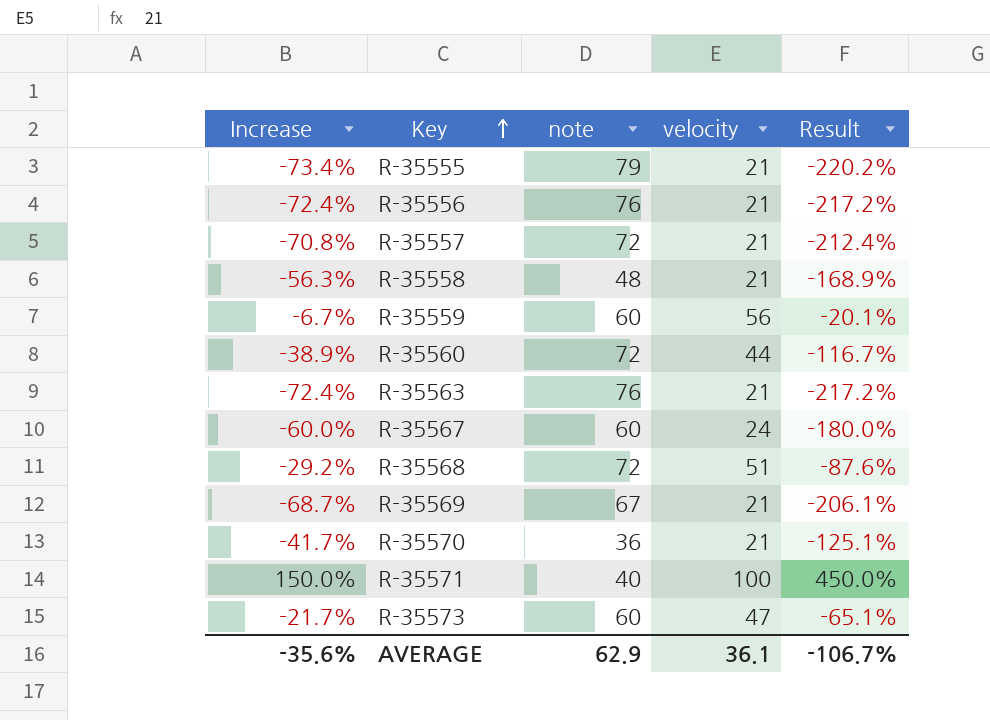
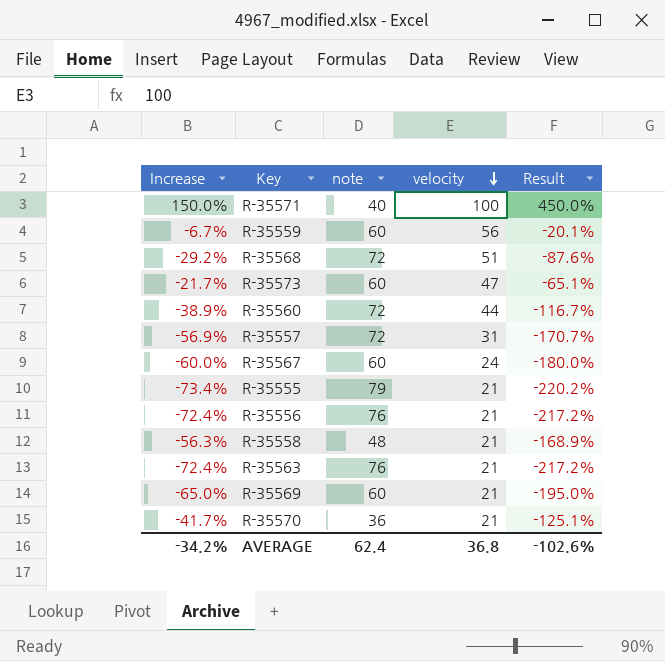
row order: Key ascending -> velocity descending
R-35557 | Increase: -70.8% -> -56.9%
R-35557 | velocity: 21 -> 31
R-35557 | Result: -212.4% -> -170.7%
R-35569 | Increase: -68.7% -> -65.0%
R-35569 | note: 67 -> 60
R-35569 | Result: -206.1% -> -195.0%
AVERAGE | Increase: -35.6% -> -34.2%
AVERAGE | note: 62.9 -> 62.4
AVERAGE | velocity: 36.1 -> 36.8
AVERAGE | Result: -106.7% -> -102.6%

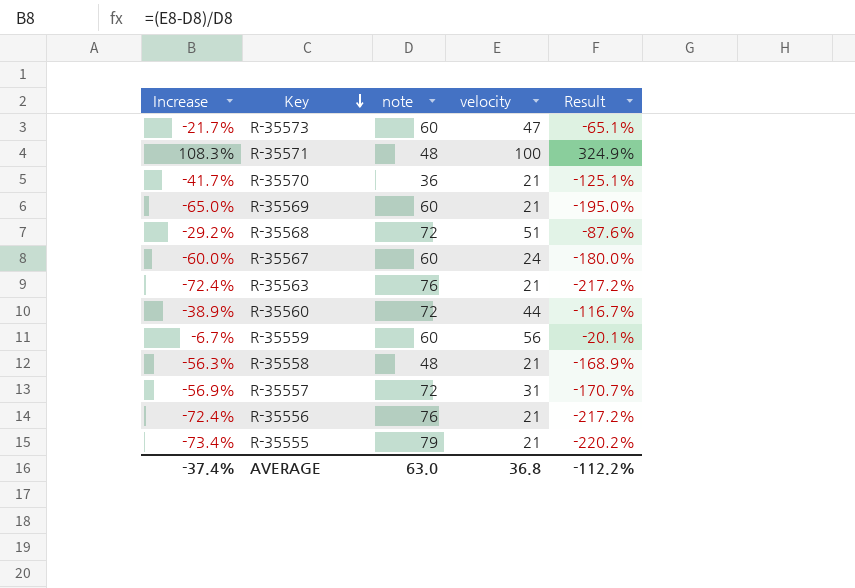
row order: velocity descending -> Key descending
R-35571 | Increase: 150.0% -> 108.3%
R-35571 | note: 40 -> 48
R-35571 | Result: 450.0% -> 324.9%
AVERAGE | Increase: -34.2% -> -37.4%
AVERAGE | note: 62.4 -> 63.0
AVERAGE | Result: -102.6% -> -112.2%

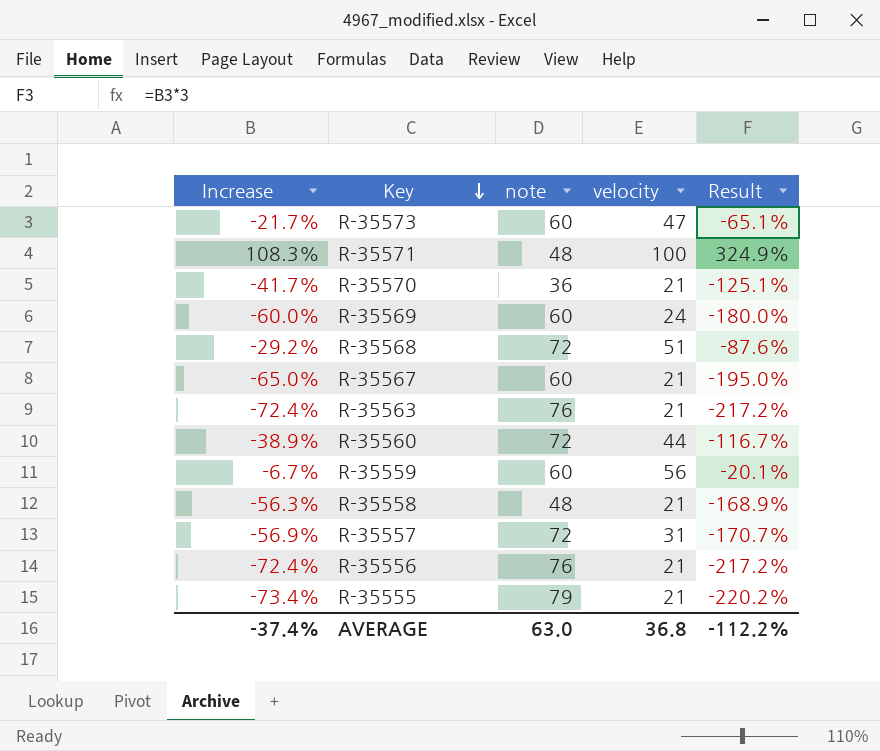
R-35569 | Increase: -65.0% -> -60.0%
R-35569 | velocity: 21 -> 24
R-35569 | Result: -195.0% -> -180.0%
R-35567 | Increase: -60.0% -> -65.0%
R-35567 | velocity: 24 -> 21
R-35567 | Result: -180.0% -> -195.0%

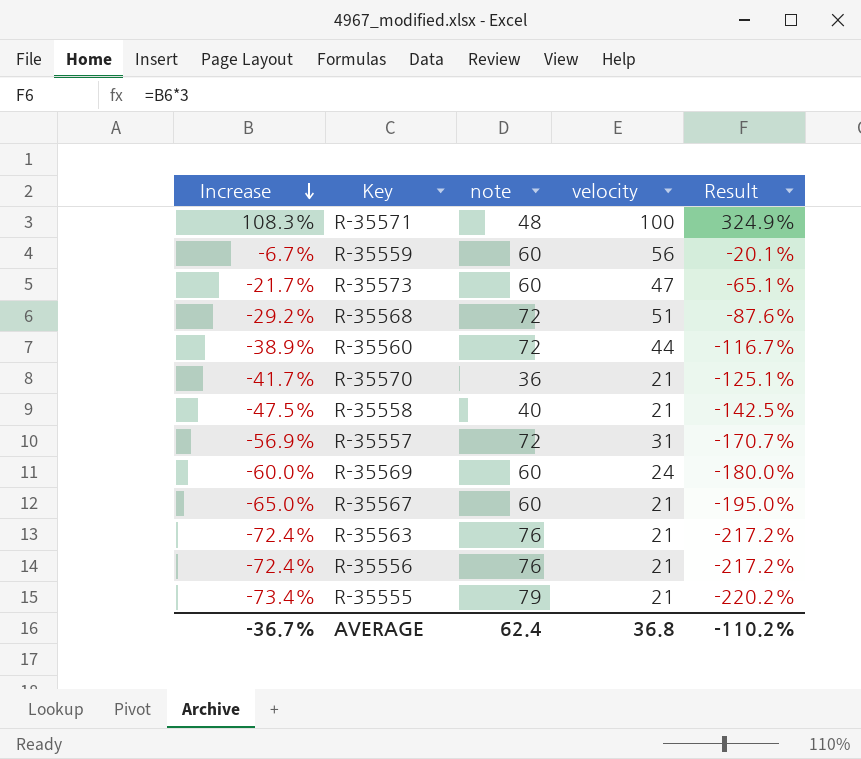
row order: Key descending -> Increase descending
R-35558 | Increase: -56.3% -> -47.5%
R-35558 | note: 48 -> 40
R-35558 | Result: -168.9% -> -142.5%
AVERAGE | Increase: -37.4% -> -36.7%
AVERAGE | note: 63.0 -> 62.4
AVERAGE | Result: -112.2% -> -110.2%

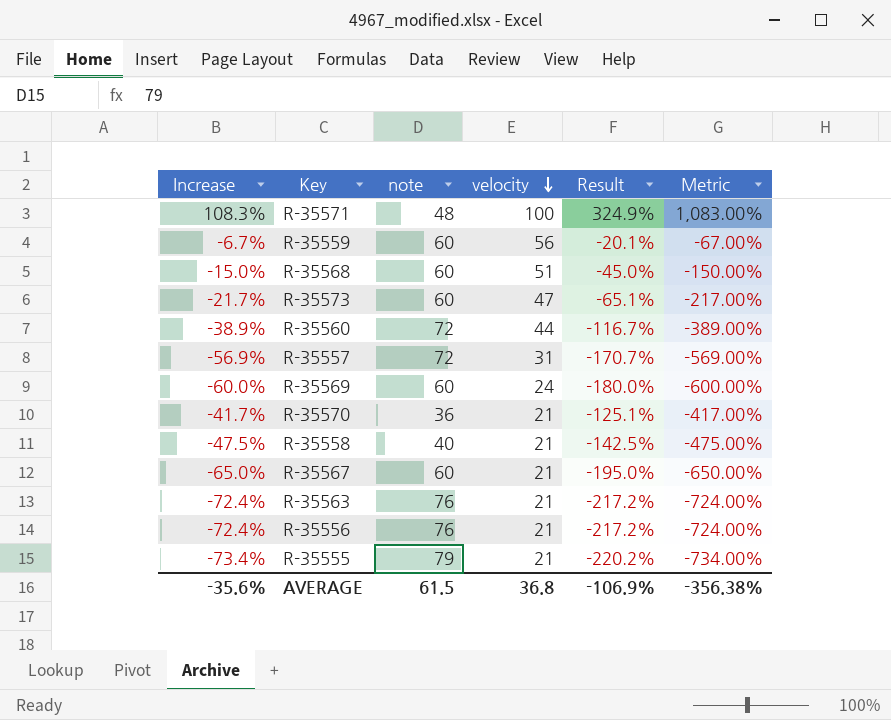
row order: Increase descending -> velocity descending
column Metric | formula: none -> [Increase] * 10
R-35568 | Increase: -29.2% -> -15.0%
R-35568 | note: 72 -> 60
R-35568 | Result: -87.6% -> -45.0%
AVERAGE | Increase: -36.7% -> -35.6%
AVERAGE | note: 62.4 -> 61.5
AVERAGE | Result: -110.2% -> -106.9%

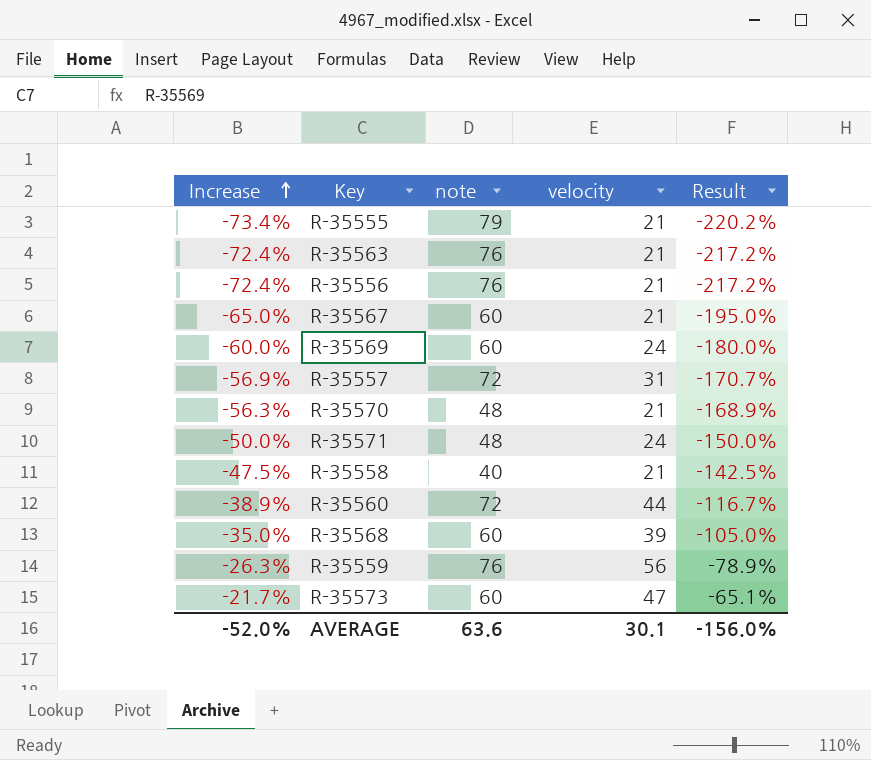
row order: velocity descending -> Increase ascending
column Metric | formula: [Increase] * 10 -> none
R-35570 | Increase: -41.7% -> -56.3%
R-35570 | note: 36 -> 48
R-35570 | Result: -125.1% -> -168.9%
R-35571 | Increase: 108.3% -> -50.0%
R-35571 | velocity: 100 -> 24
R-35571 | Result: 324.9% -> -150.0%
R-35568 | Increase: -15.0% -> -35.0%
R-35568 | velocity: 51 -> 39
R-35568 | Result: -45.0% -> -105.0%
R-35559 | Increase: -6.7% -> -26.3%
R-35559 | note: 60 -> 76
R-35559 | Result: -20.1% -> -78.9%
AVERAGE | Increase: -35.6% -> -52.0%
AVERAGE | note: 61.5 -> 63.6
AVERAGE | velocity: 36.8 -> 30.1
AVERAGE | Result: -106.9% -> -156.0%

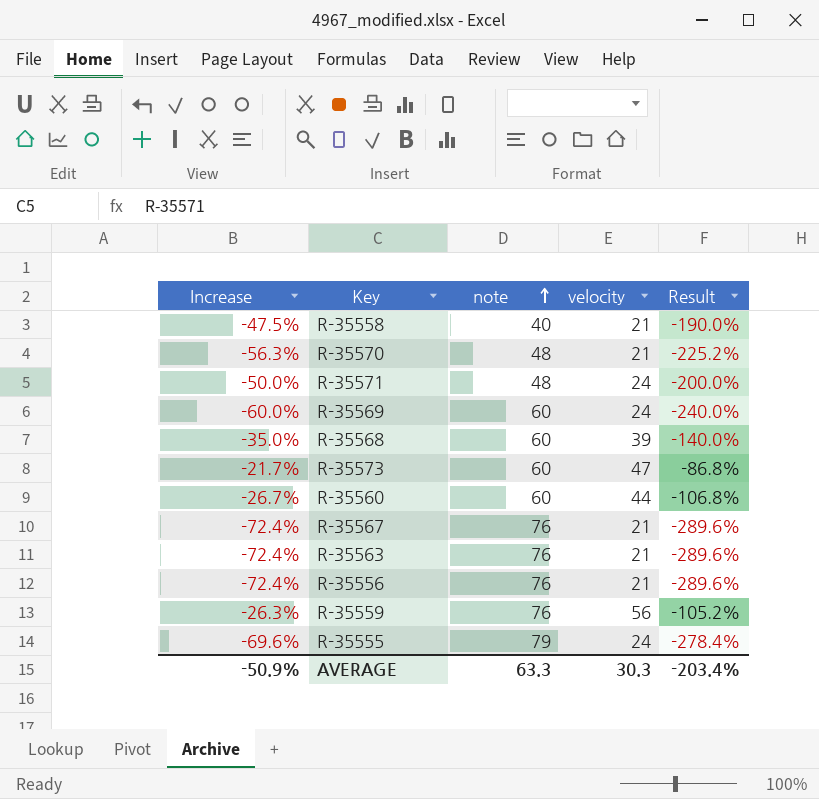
row order: Increase ascending -> note ascending
column Result | formula: [Increase] * 3 -> [Increase] * 4
row R-35557: -56.9% | 72 | 31 | -170.7% -> none
R-35560 | Increase: -38.9% -> -26.7%
R-35560 | note: 72 -> 60
R-35567 | Increase: -65.0% -> -72.4%
R-35567 | note: 60 -> 76
R-35555 | Increase: -73.4% -> -69.6%
R-35555 | velocity: 21 -> 24
AVERAGE | Increase: -52.0% -> -50.9%
AVERAGE | note: 63.6 -> 63.3
AVERAGE | velocity: 30.1 -> 30.3
AVERAGE | Result: -156.0% -> -203.4%

